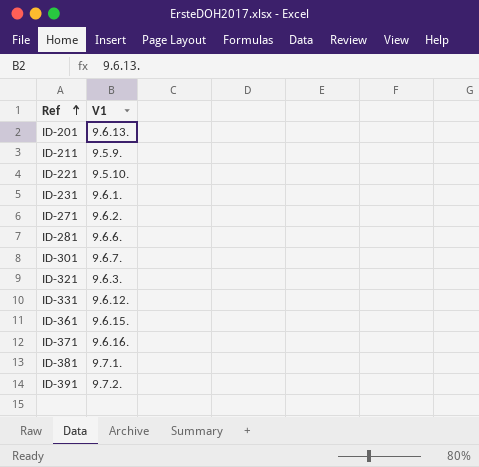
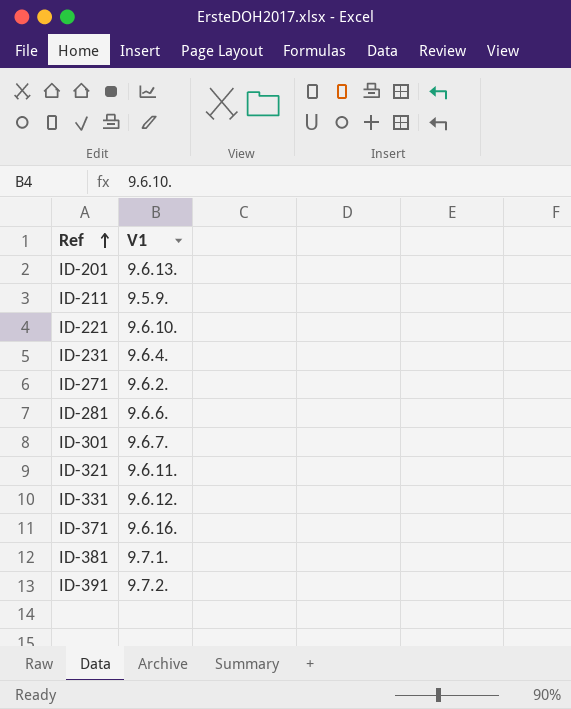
row ID-361: 9.6.15. -> none
ID-221 | V1: 9.5.10. -> 9.6.10.
ID-231 | V1: 9.6.1. -> 9.6.4.
ID-321 | V1: 9.6.3. -> 9.6.11.

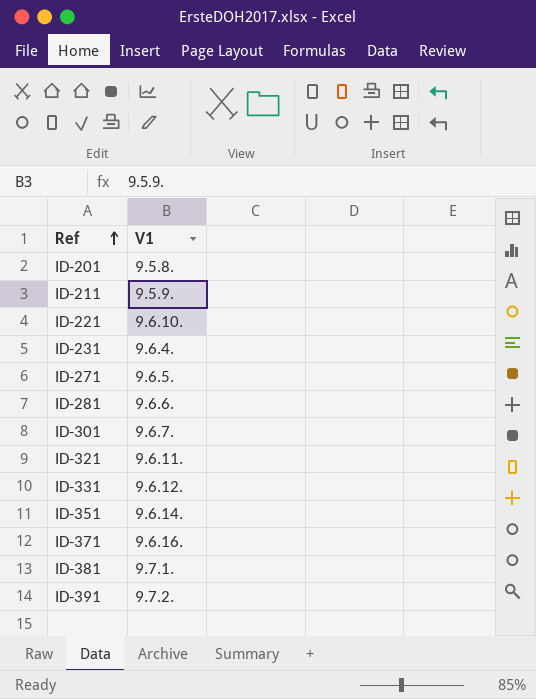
ID-201 | V1: 9.6.13. -> 9.5.8.
ID-271 | V1: 9.6.2. -> 9.6.5.
row ID-351: none -> 9.6.14.

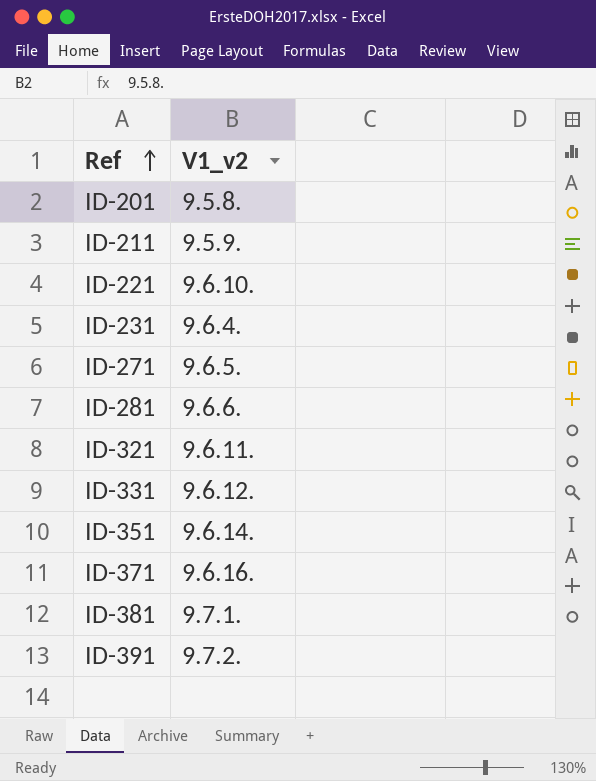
column name: V1 -> V1_v2
row ID-301: 9.6.7. -> none

